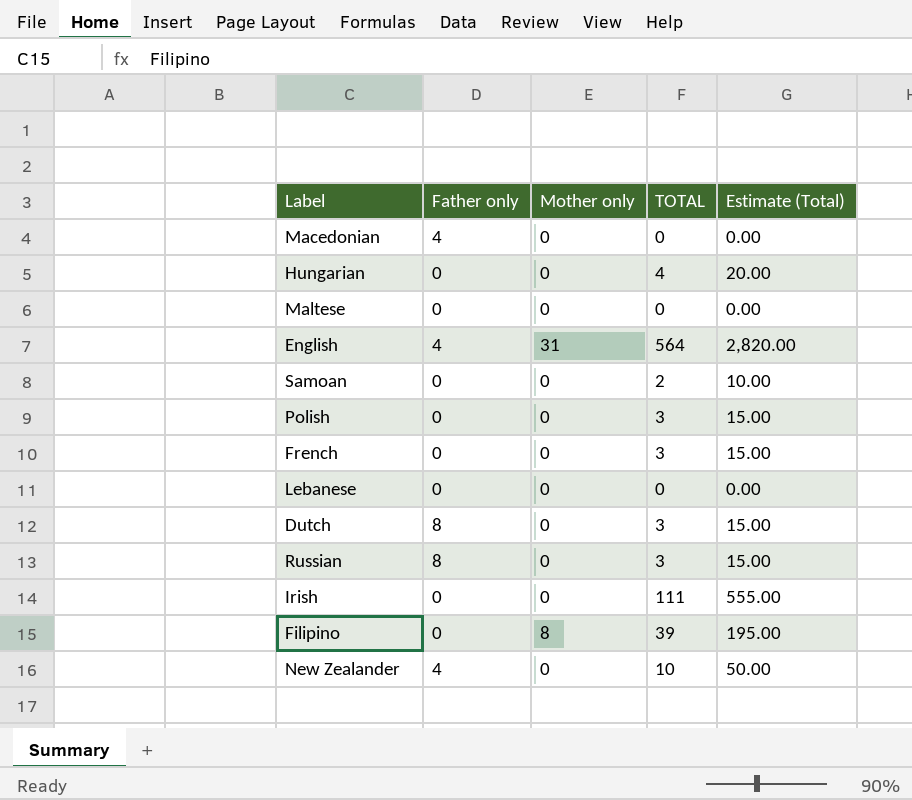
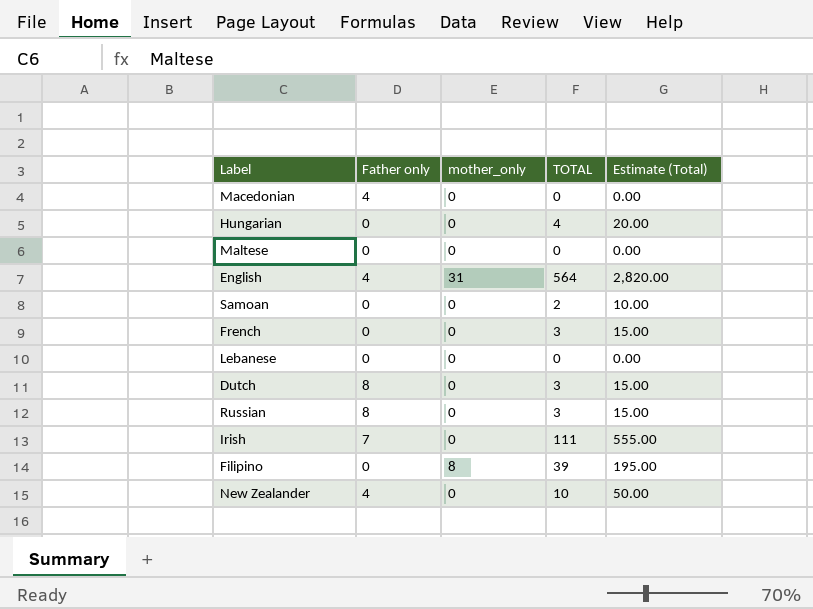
column name: Mother only -> mother_only
row Polish: 0 | 0 | 3 | 15.00 -> none
Irish | Father only: 0 -> 7

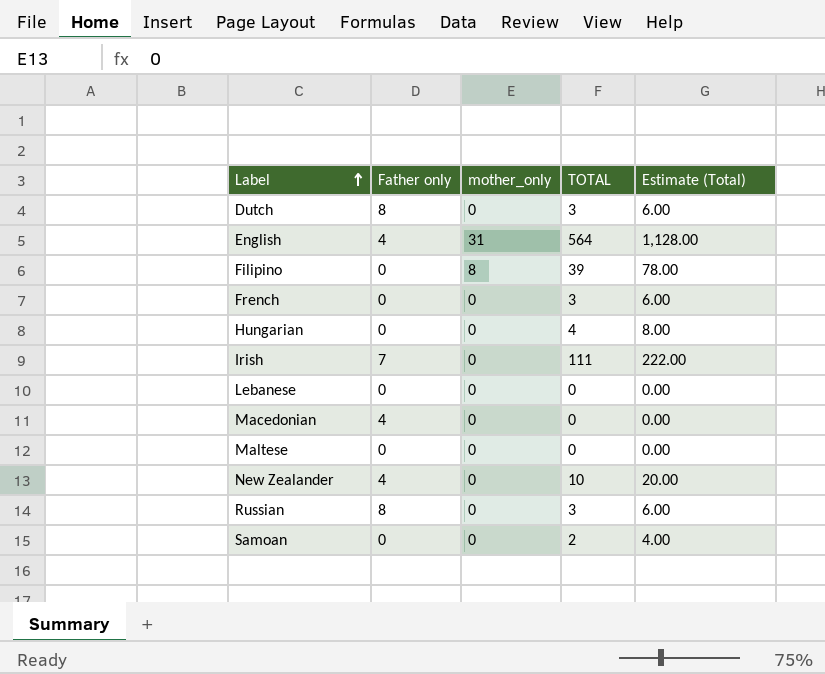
row order: none -> Label ascending
column Estimate (Total) | formula: [TOTAL] * 5 -> [TOTAL] * 2

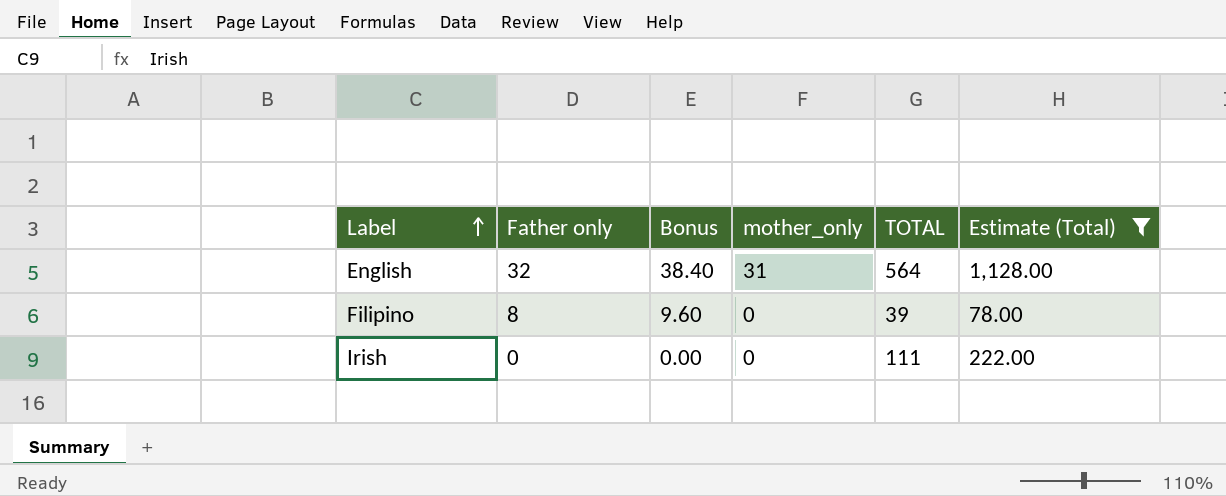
filter: none -> Estimate (Total) >= 78.00
column Bonus | formula: none -> [Father only] * 1.2
English | Father only: 4 -> 32
Filipino | Father only: 0 -> 8
Filipino | mother_only: 8 -> 0
Irish | Father only: 7 -> 0

